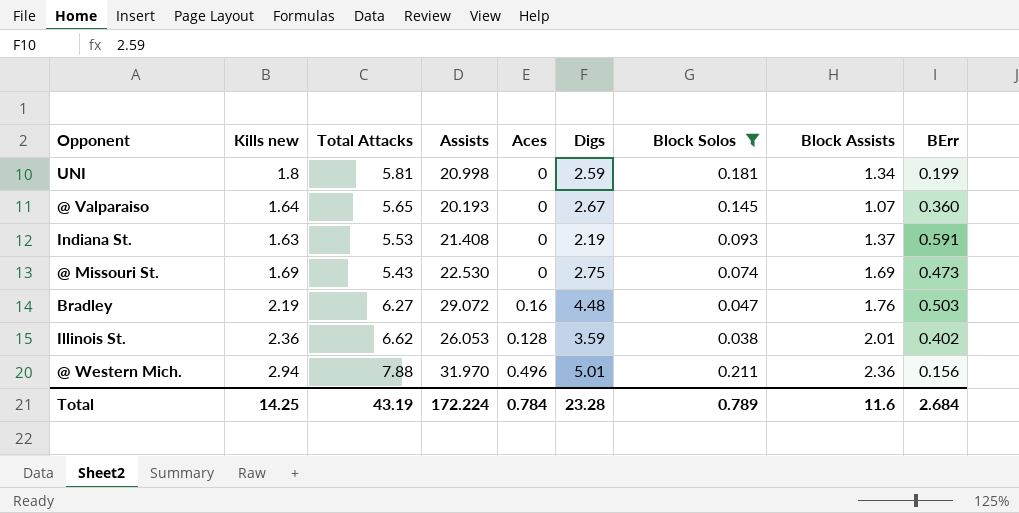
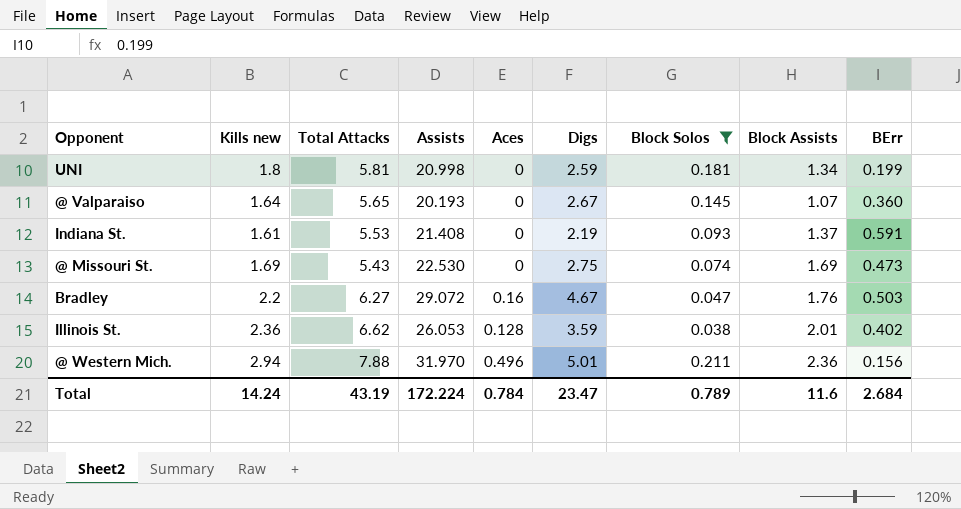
Indiana St. | Kills new: 1.63 -> 1.61
Bradley | Kills new: 2.19 -> 2.2
Bradley | Digs: 4.48 -> 4.67
Total | Kills new: 14.25 -> 14.24
Total | Digs: 23.28 -> 23.47

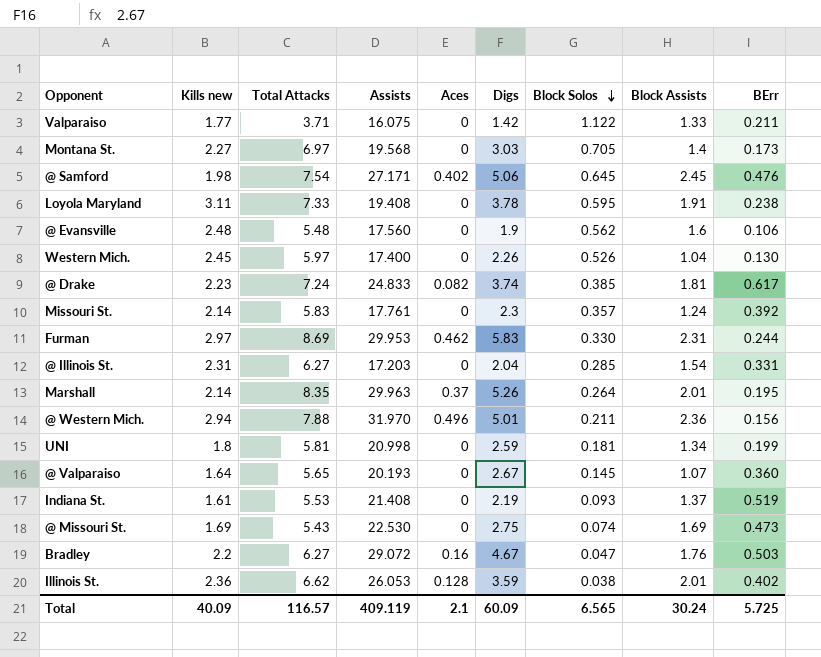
filter: Block Solos <= 0.211 -> none
row order: none -> Block Solos descending
Indiana St. | BErr: 0.591 -> 0.519
Total | Kills new: 14.24 -> 40.09
Total | Total Attacks: 43.19 -> 116.57
Total | Assists: 172.224 -> 409.119
Total | Aces: 0.784 -> 2.1
Total | Digs: 23.47 -> 60.09
Total | Block Solos: 0.789 -> 6.565
Total | Block Assists: 11.6 -> 30.24
Total | BErr: 2.684 -> 5.725

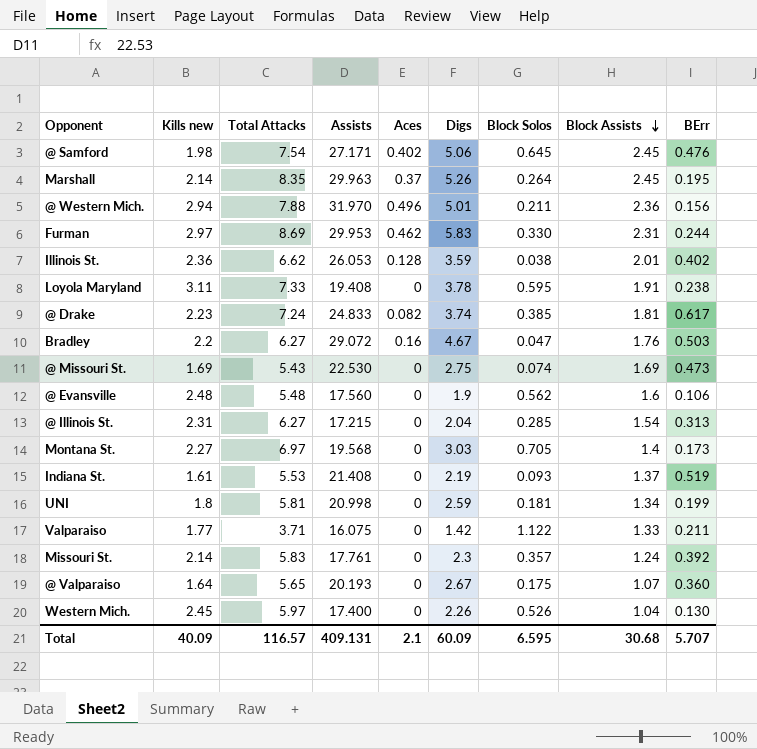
row order: Block Solos descending -> Block Assists descending
Marshall | Block Assists: 2.01 -> 2.45
@ Illinois St. | Assists: 17.203 -> 17.215
@ Illinois St. | BErr: 0.331 -> 0.313
@ Valparaiso | Block Solos: 0.145 -> 0.175
Total | Assists: 409.119 -> 409.131
Total | Block Solos: 6.565 -> 6.595
Total | Block Assists: 30.24 -> 30.68
Total | BErr: 5.725 -> 5.707

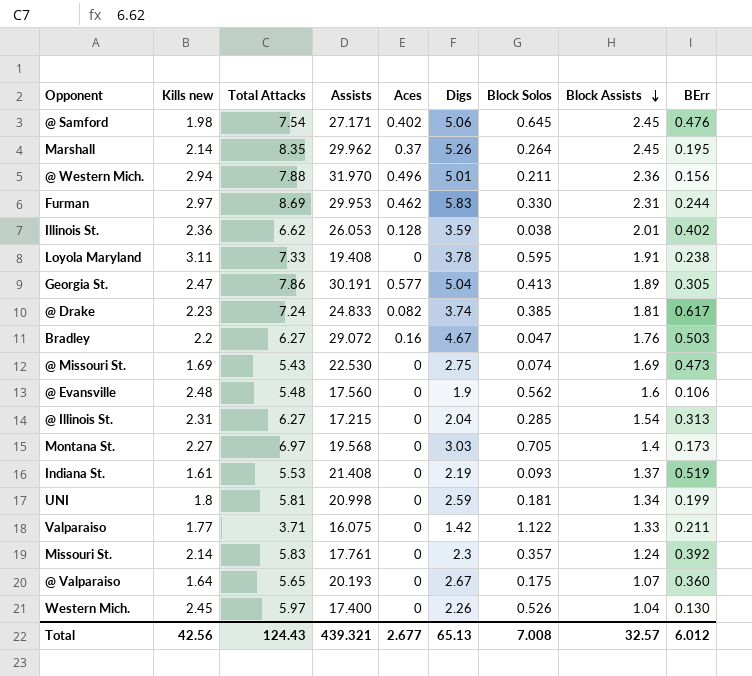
Marshall | Assists: 29.963 -> 29.962
row Georgia St.: none -> 2.47 | 7.86 | 30.191 | 0.577 | 5.04 | 0.413 | 1.89 | 0.305
Total | Kills new: 40.09 -> 42.56
Total | Total Attacks: 116.57 -> 124.43
Total | Assists: 409.131 -> 439.321
Total | Aces: 2.1 -> 2.677
Total | Digs: 60.09 -> 65.13
Total | Block Solos: 6.595 -> 7.008
Total | Block Assists: 30.68 -> 32.57
Total | BErr: 5.707 -> 6.012

